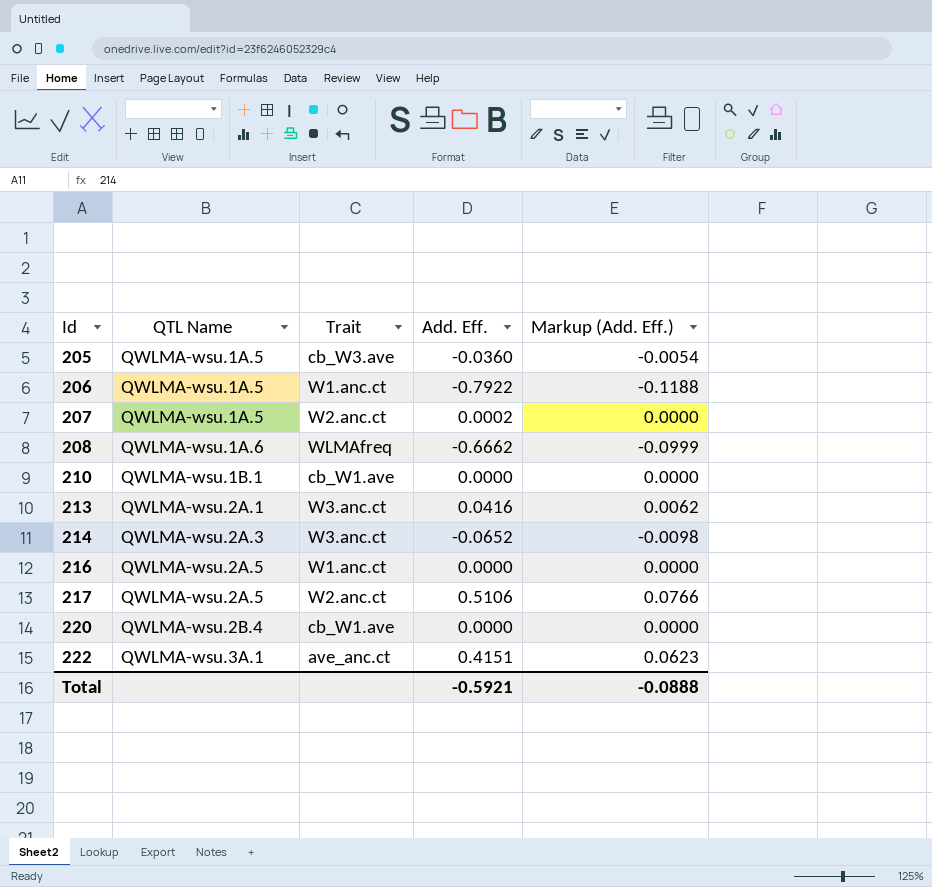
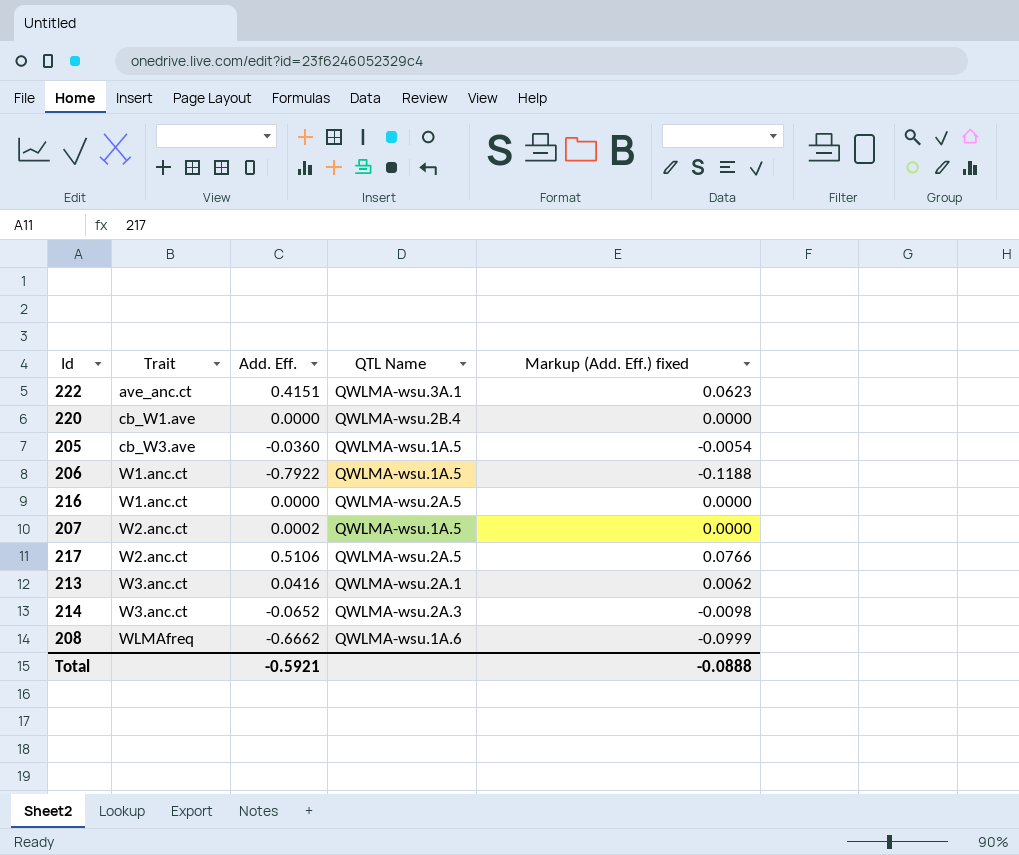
row order: Id ascending -> Trait ascending
column QTL Name | position: 2 -> 4
column name: Markup (Add. Eff.) -> Markup (Add. Eff.) fixed
row 210: QWLMA-wsu.1B.1 | cb_W1.ave | 0.0000 | 0.0000 -> none

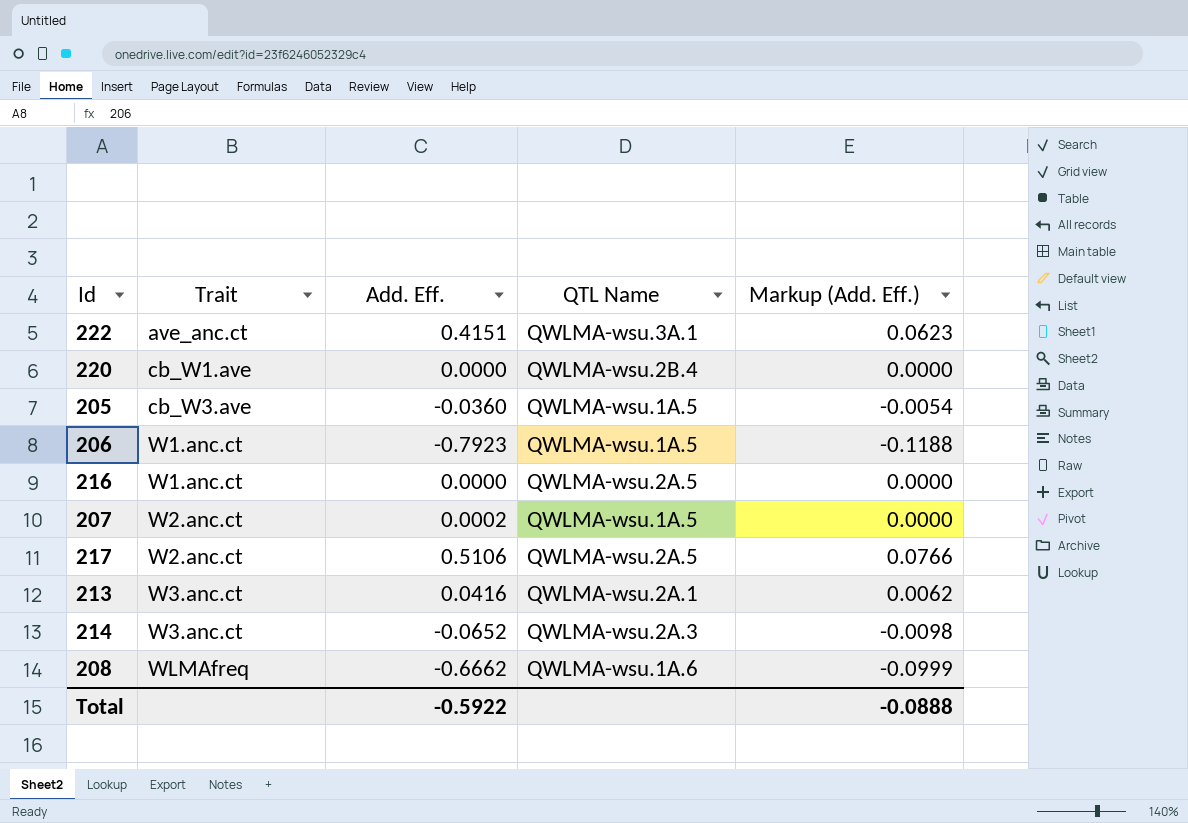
column name: Markup (Add. Eff.) fixed -> Markup (Add. Eff.)
206 | Add. Eff.: -0.7922 -> -0.7923
Total | Add. Eff.: -0.5921 -> -0.5922

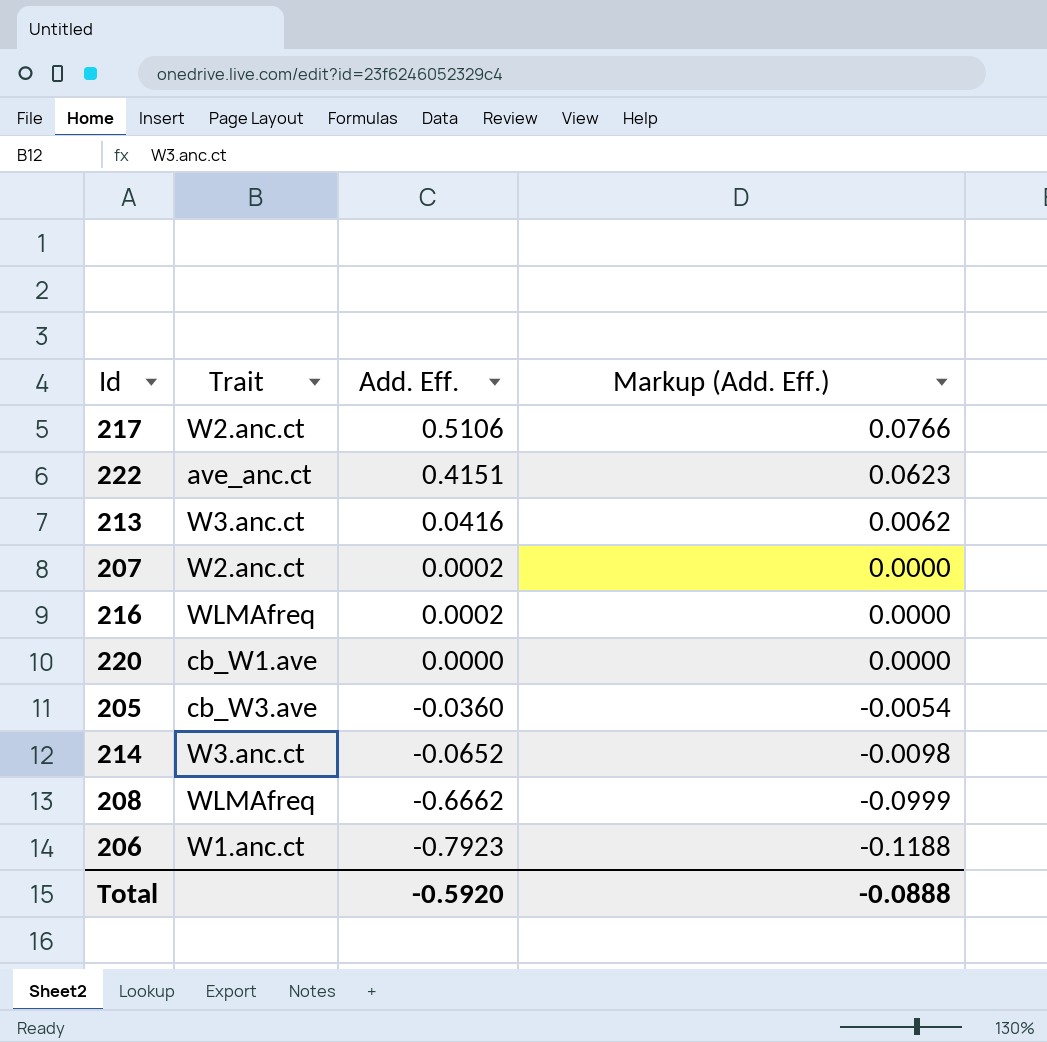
row order: Trait ascending -> Add. Eff. descending
column QTL Name | position: 4 -> none
216 | Trait: W1.anc.ct -> WLMAfreq
216 | Add. Eff.: 0.0000 -> 0.0002
Total | Add. Eff.: -0.5922 -> -0.5920

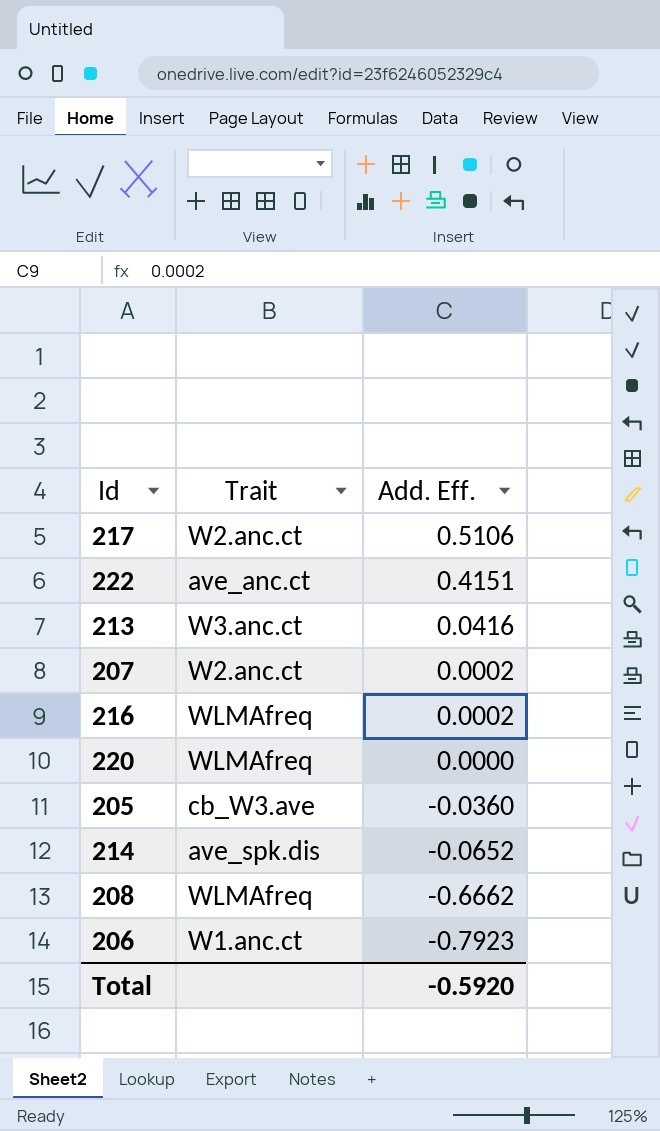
column Markup (Add. Eff.) | formula: [Add. Eff.] * 0.15 -> none
220 | Trait: cb_W1.ave -> WLMAfreq
214 | Trait: W3.anc.ct -> ave_spk.dis

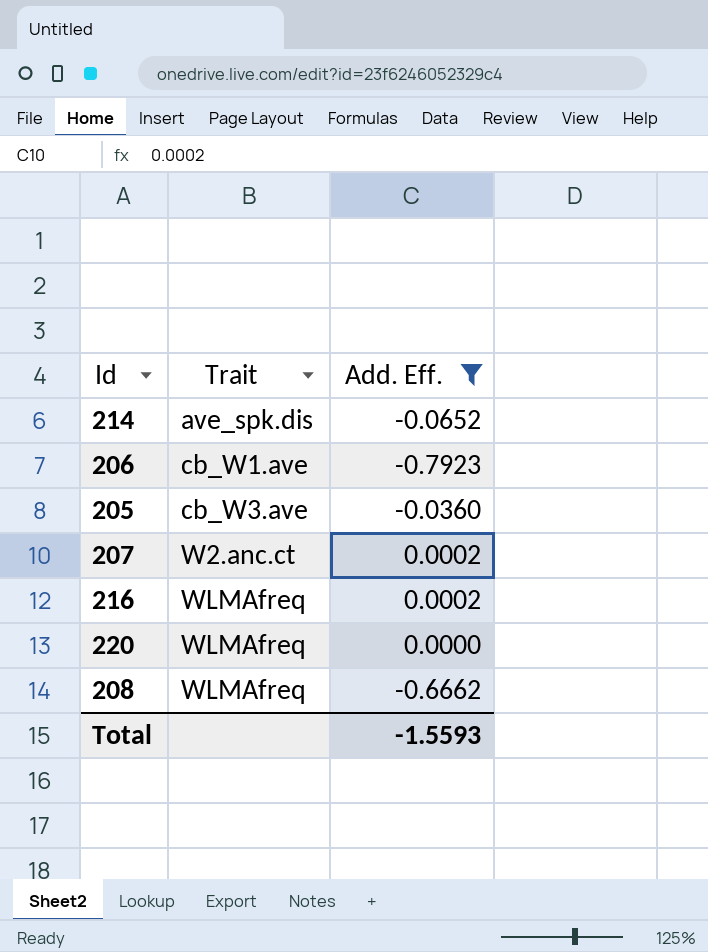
filter: none -> Add. Eff. <= 0.0002
row order: Add. Eff. descending -> Trait ascending
206 | Trait: W1.anc.ct -> cb_W1.ave
Total | Add. Eff.: -0.5920 -> -1.5593

